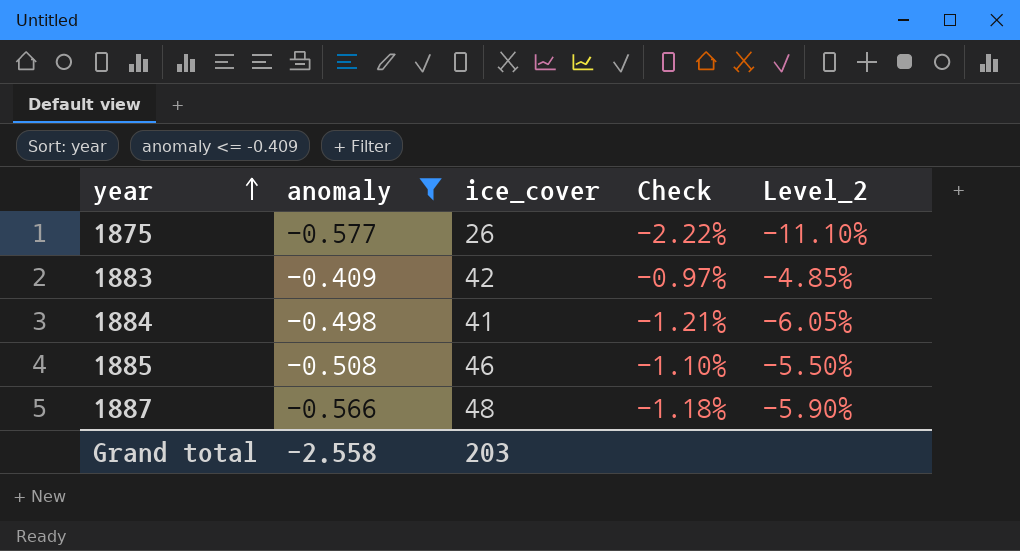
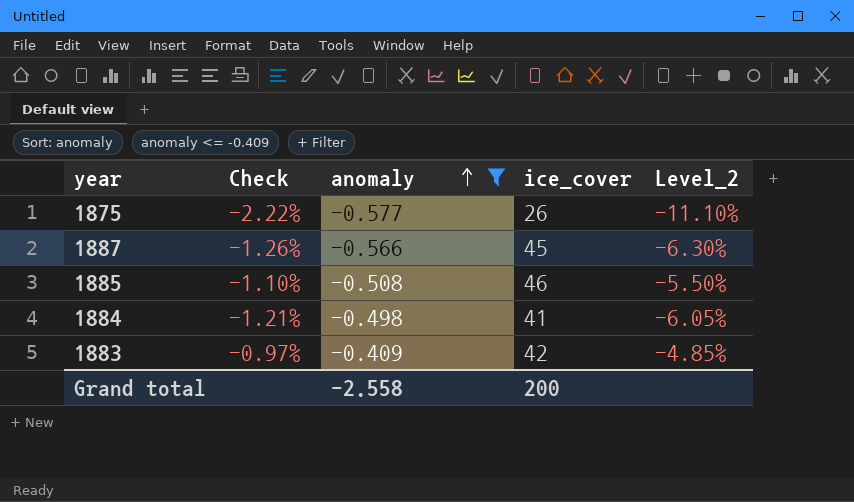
row order: year ascending -> anomaly ascending
column Check | position: 4 -> 2
1887 | Check: -1.18% -> -1.26%
1887 | ice_cover: 48 -> 45
1887 | Level_2: -5.90% -> -6.30%
Grand total | ice_cover: 203 -> 200

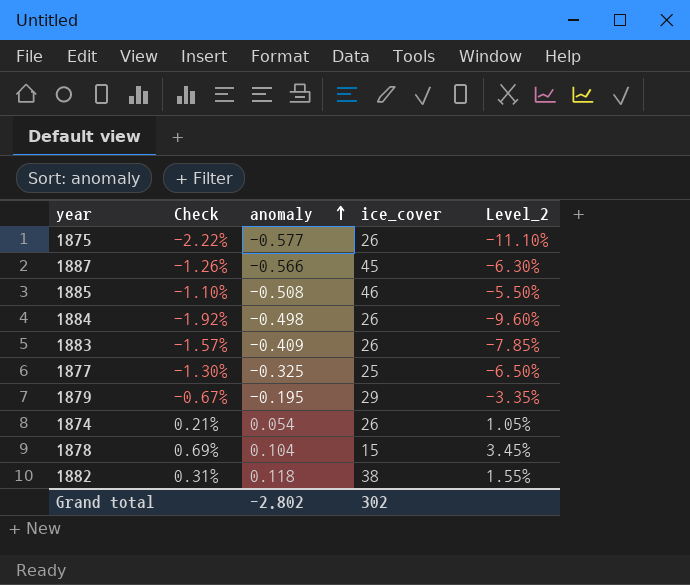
filter: anomaly <= -0.409 -> none
1884 | Check: -1.21% -> -1.92%
1884 | ice_cover: 41 -> 26
1884 | Level_2: -6.05% -> -9.60%
1883 | Check: -0.97% -> -1.57%
1883 | ice_cover: 42 -> 26
1883 | Level_2: -4.85% -> -7.85%
Grand total | anomaly: -2.558 -> -2.802
Grand total | ice_cover: 200 -> 302

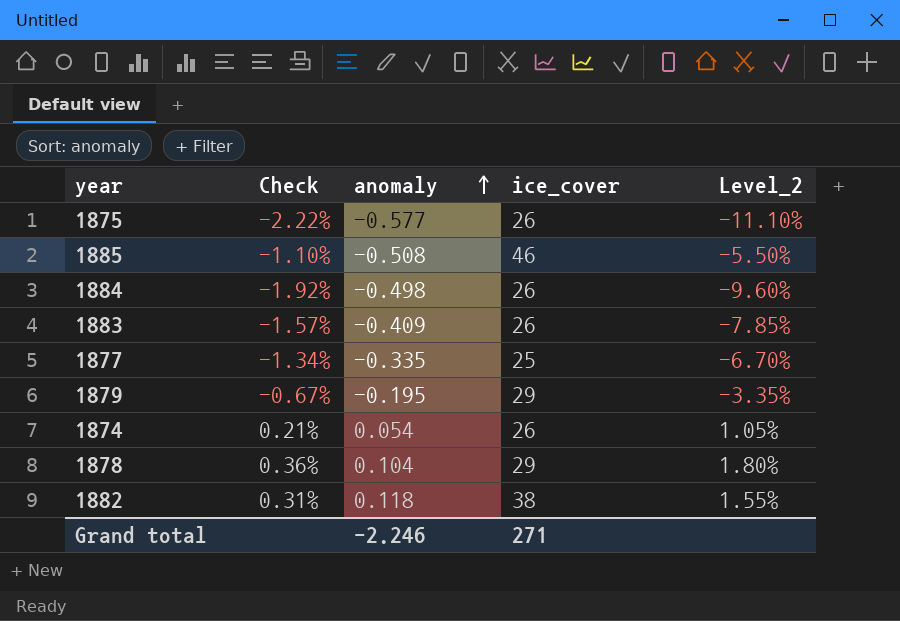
row 1887: -1.26% | -0.566 | 45 | -6.30% -> none
1877 | Check: -1.30% -> -1.34%
1877 | anomaly: -0.325 -> -0.335
1877 | Level_2: -6.50% -> -6.70%
1878 | Check: 0.69% -> 0.36%
1878 | ice_cover: 15 -> 29
1878 | Level_2: 3.45% -> 1.80%
Grand total | anomaly: -2.802 -> -2.246
Grand total | ice_cover: 302 -> 271

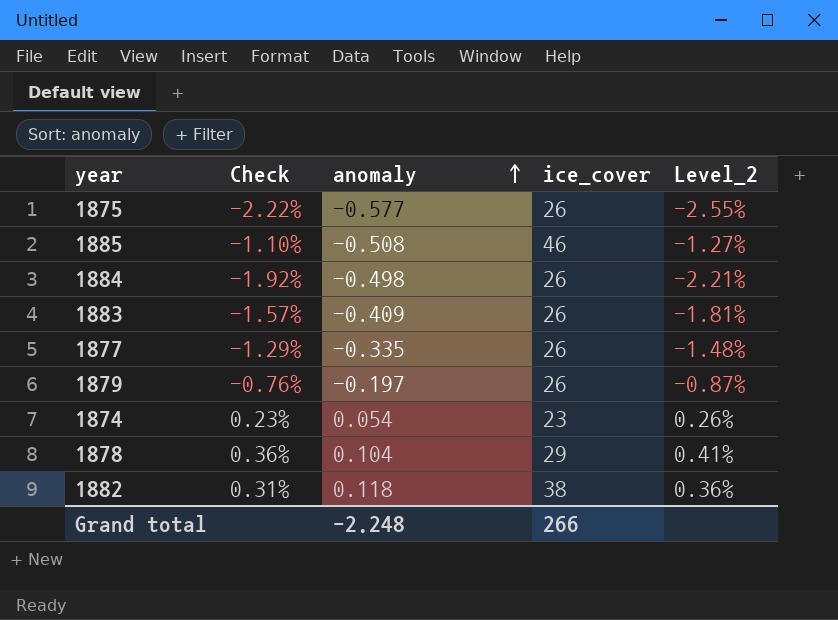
column Level_2 | formula: [Check] * 5 -> [Check] * 1.15
1877 | Check: -1.34% -> -1.29%
1877 | ice_cover: 25 -> 26
1879 | Check: -0.67% -> -0.76%
1879 | anomaly: -0.195 -> -0.197
1879 | ice_cover: 29 -> 26
1874 | Check: 0.21% -> 0.23%
1874 | ice_cover: 26 -> 23
Grand total | anomaly: -2.246 -> -2.248
Grand total | ice_cover: 271 -> 266

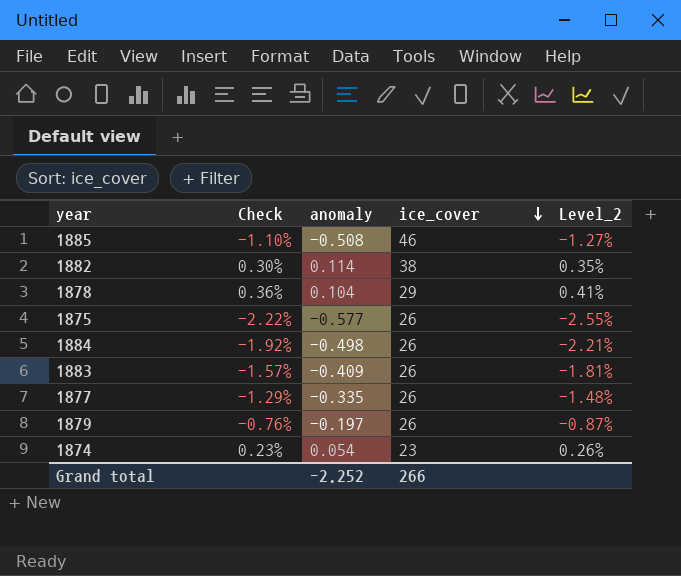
row order: anomaly ascending -> ice_cover descending
1882 | Check: 0.31% -> 0.30%
1882 | anomaly: 0.118 -> 0.114
1882 | Level_2: 0.36% -> 0.35%
Grand total | anomaly: -2.248 -> -2.252

